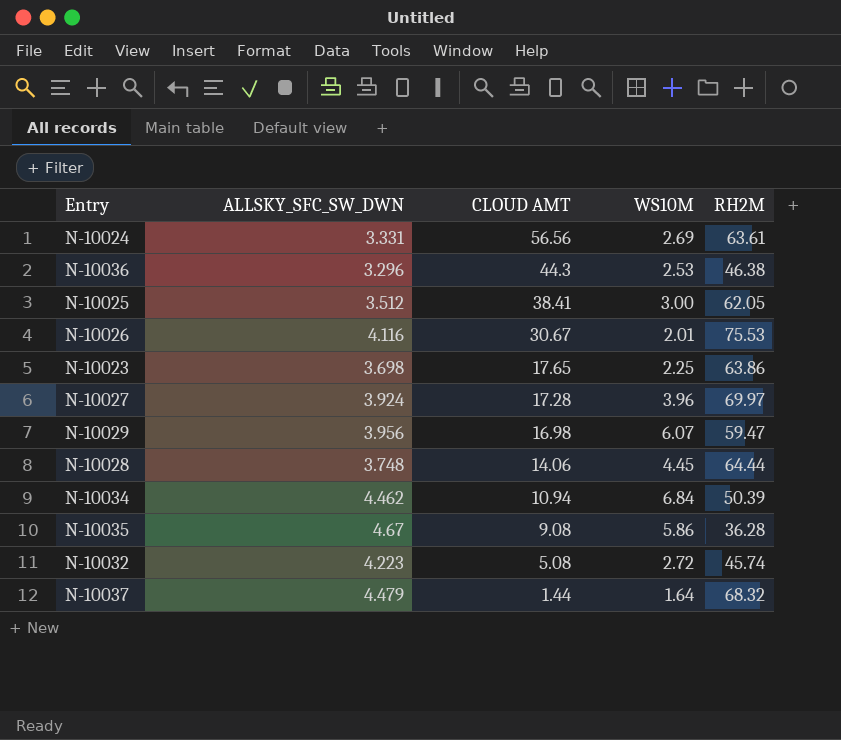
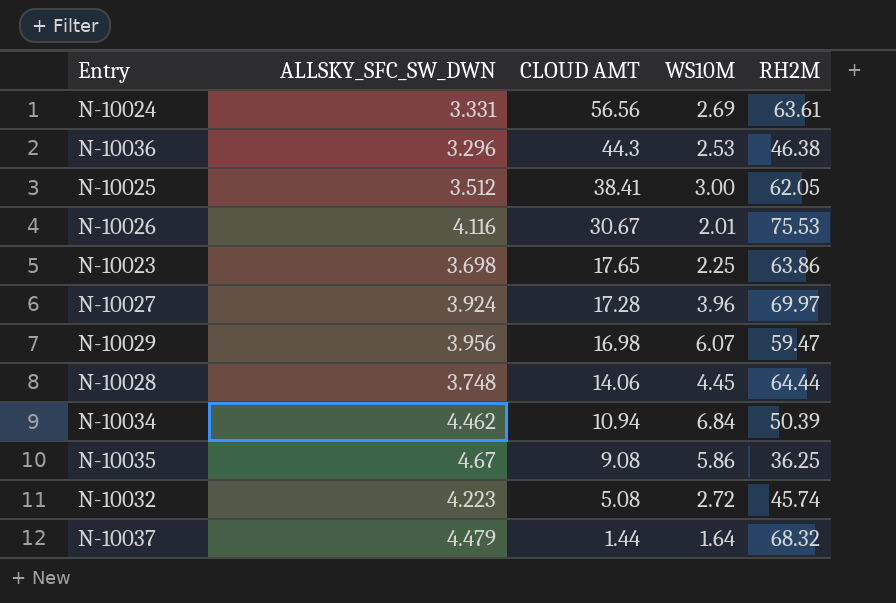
N-10035 | RH2M: 36.28 -> 36.25

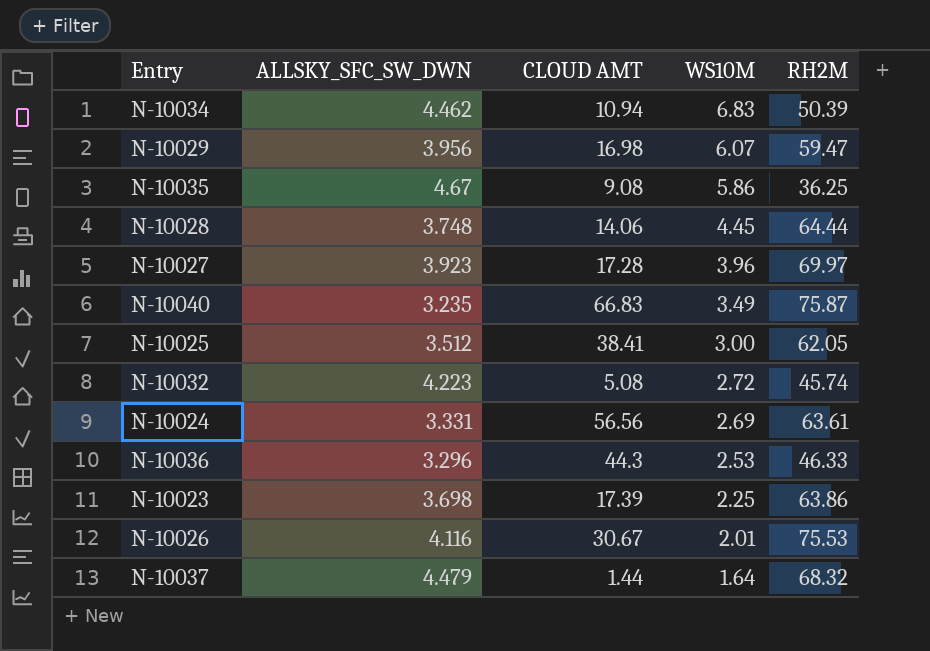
row order: CLOUD AMT descending -> WS10M descending
N-10034 | WS10M: 6.84 -> 6.83
N-10027 | ALLSKY_SFC_SW_DWN: 3.924 -> 3.923
row N-10040: none -> 3.235 | 66.83 | 3.49 | 75.87
N-10036 | RH2M: 46.38 -> 46.33
N-10023 | CLOUD AMT: 17.65 -> 17.39

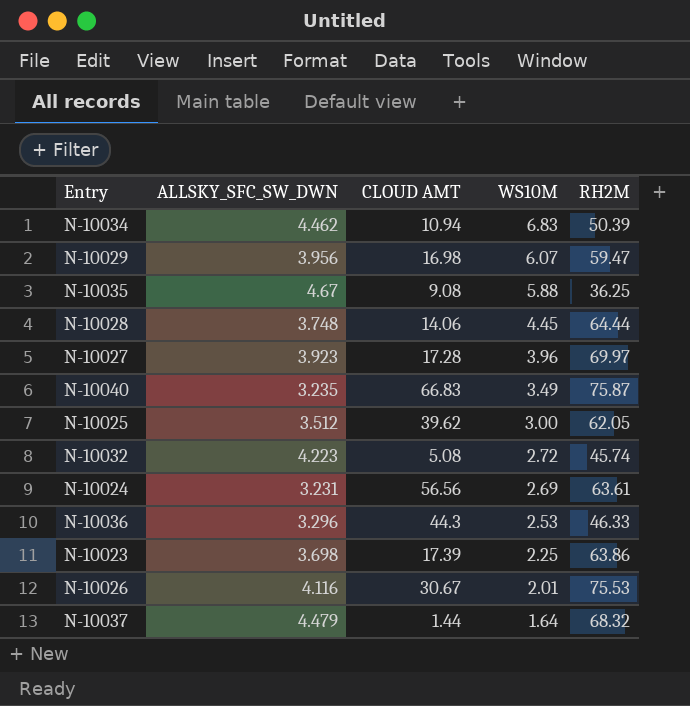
N-10035 | WS10M: 5.86 -> 5.88
N-10025 | CLOUD AMT: 38.41 -> 39.62
N-10024 | ALLSKY_SFC_SW_DWN: 3.331 -> 3.231

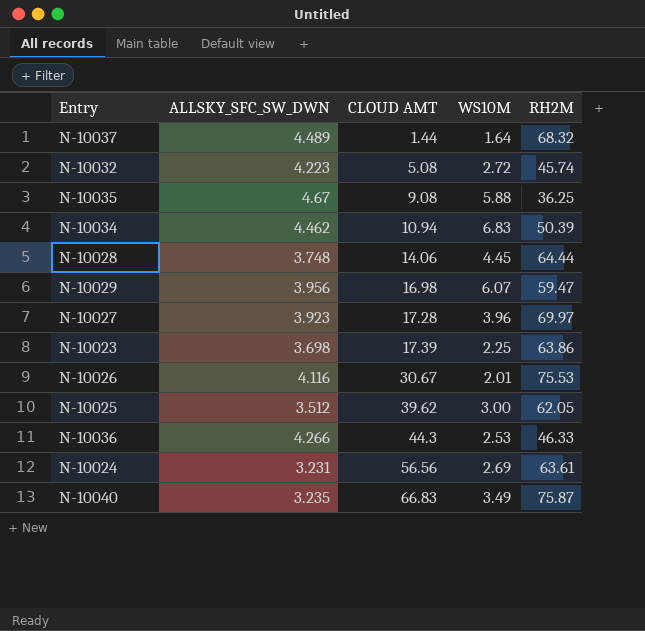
row order: WS10M descending -> CLOUD AMT ascending
N-10037 | ALLSKY_SFC_SW_DWN: 4.479 -> 4.489
N-10036 | ALLSKY_SFC_SW_DWN: 3.296 -> 4.266

